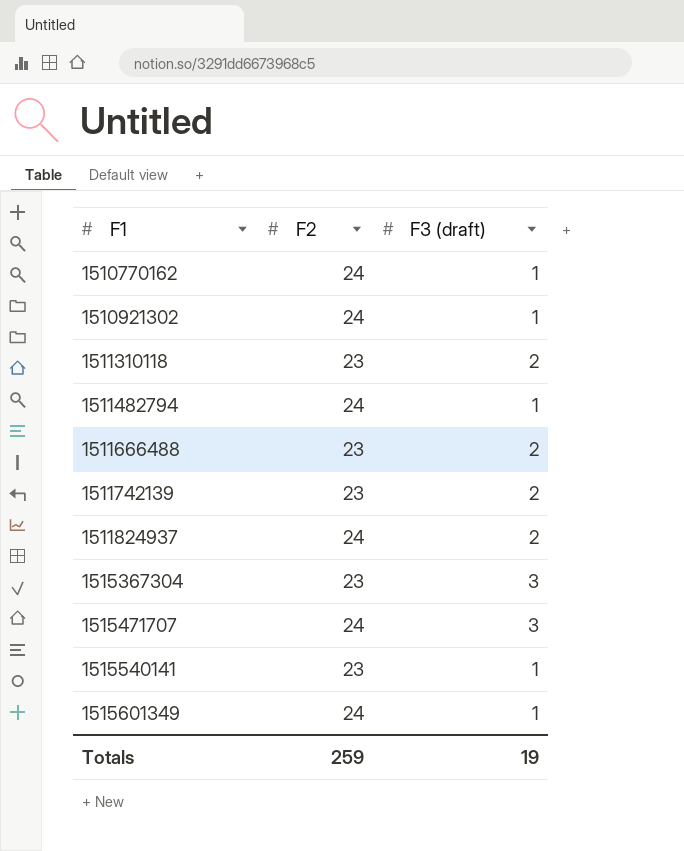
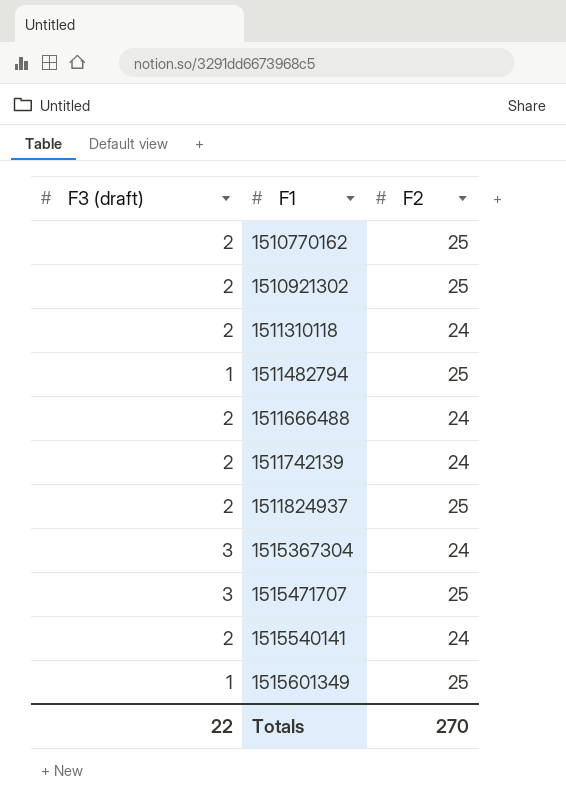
column F3 (draft) | position: 3 -> 1
1510770162 | F3 (draft): 1 -> 2
1510770162 | F2: 24 -> 25
1510921302 | F3 (draft): 1 -> 2
1510921302 | F2: 24 -> 25
1511310118 | F2: 23 -> 24
1511482794 | F2: 24 -> 25
1511666488 | F2: 23 -> 24
1511742139 | F2: 23 -> 24
1511824937 | F2: 24 -> 25
1515367304 | F2: 23 -> 24
1515471707 | F2: 24 -> 25
1515540141 | F3 (draft): 1 -> 2
1515540141 | F2: 23 -> 24
1515601349 | F2: 24 -> 25
Totals | F3 (draft): 19 -> 22
Totals | F2: 259 -> 270

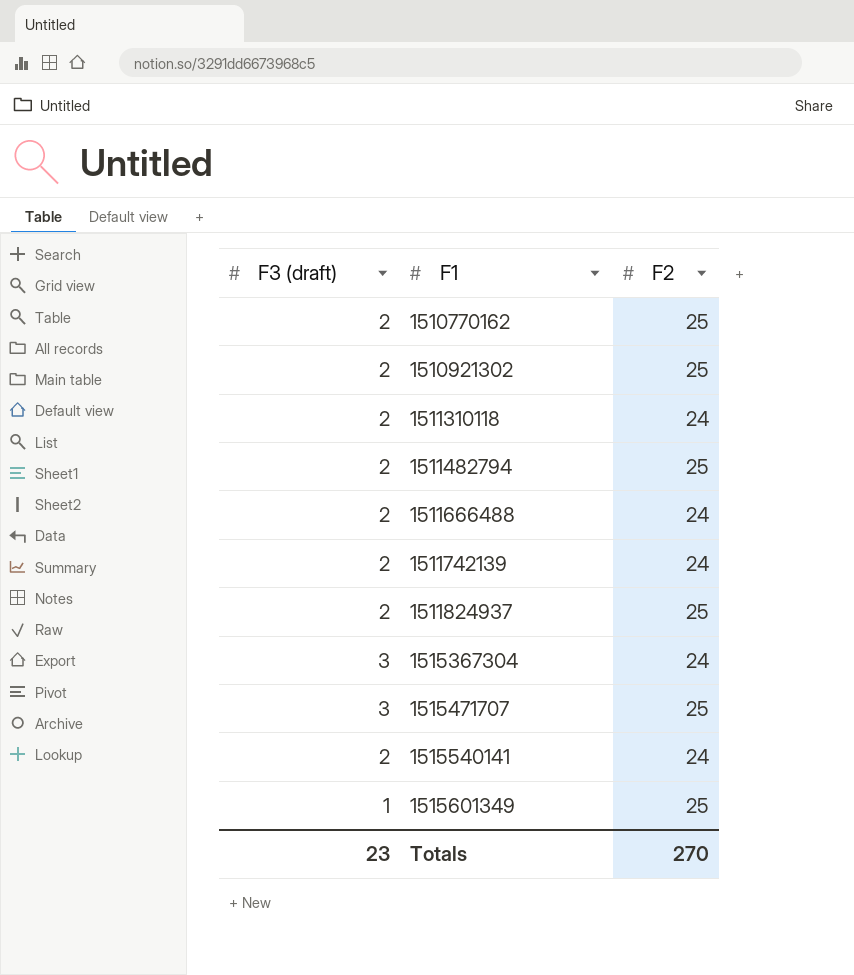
1511482794 | F3 (draft): 1 -> 2
Totals | F3 (draft): 22 -> 23

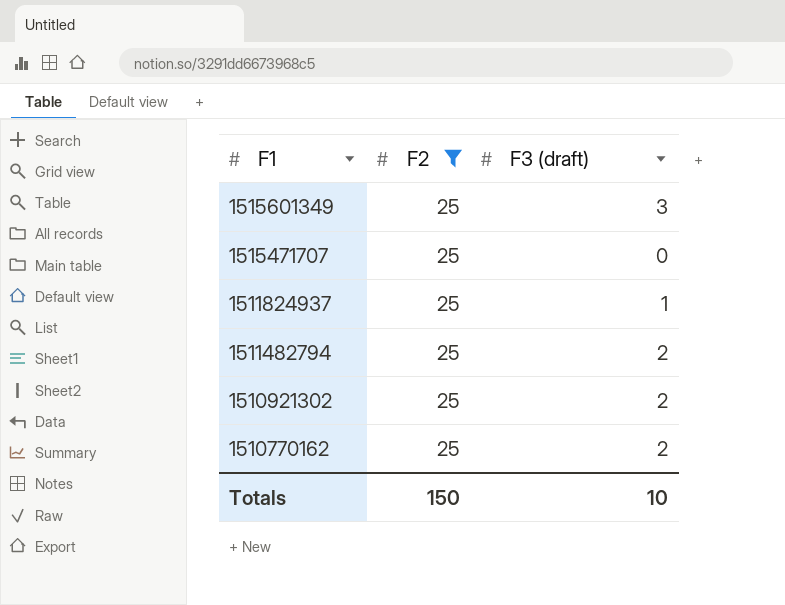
filter: none -> F2 = 25
row order: F1 ascending -> F1 descending
column F3 (draft) | position: 1 -> 3
1515601349 | F3 (draft): 1 -> 3
1515471707 | F3 (draft): 3 -> 0
1511824937 | F3 (draft): 2 -> 1
Totals | F2: 270 -> 150
Totals | F3 (draft): 23 -> 10

